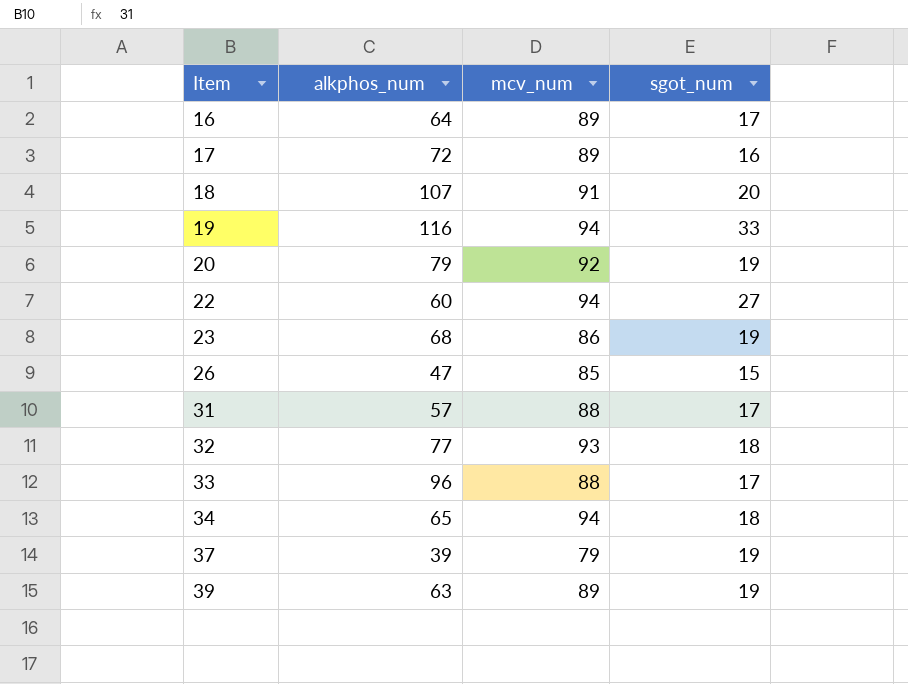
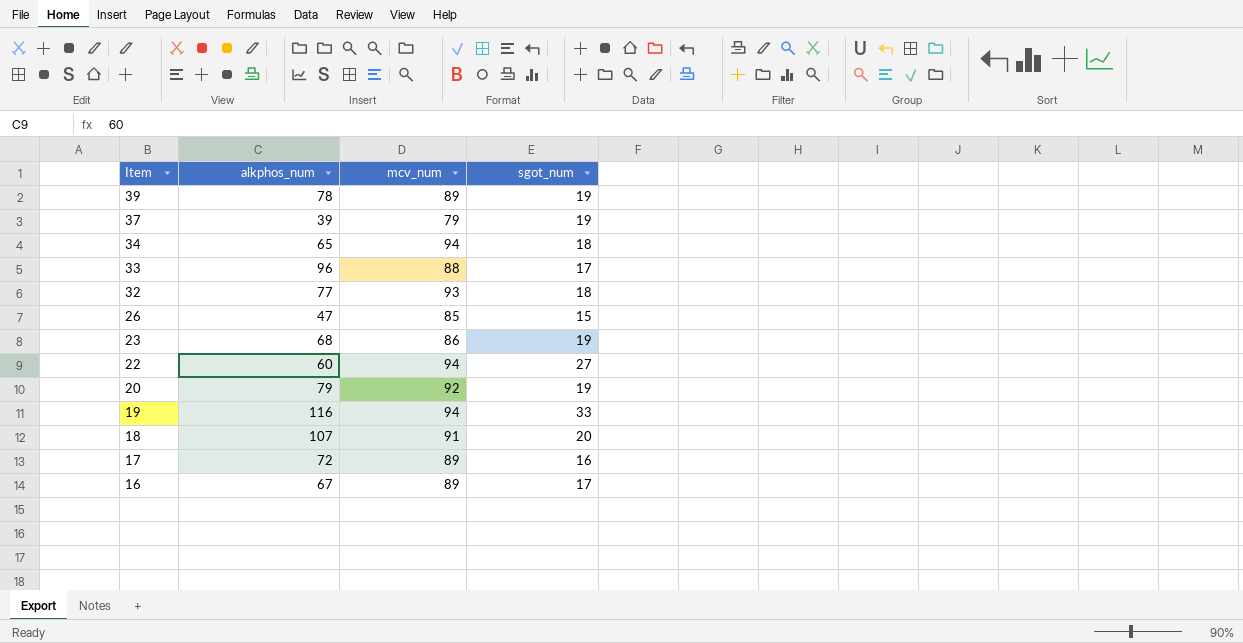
row order: Item ascending -> Item descending
row 31: 57 | 88 | 17 -> none
39 | alkphos_num: 63 -> 78
16 | alkphos_num: 64 -> 67

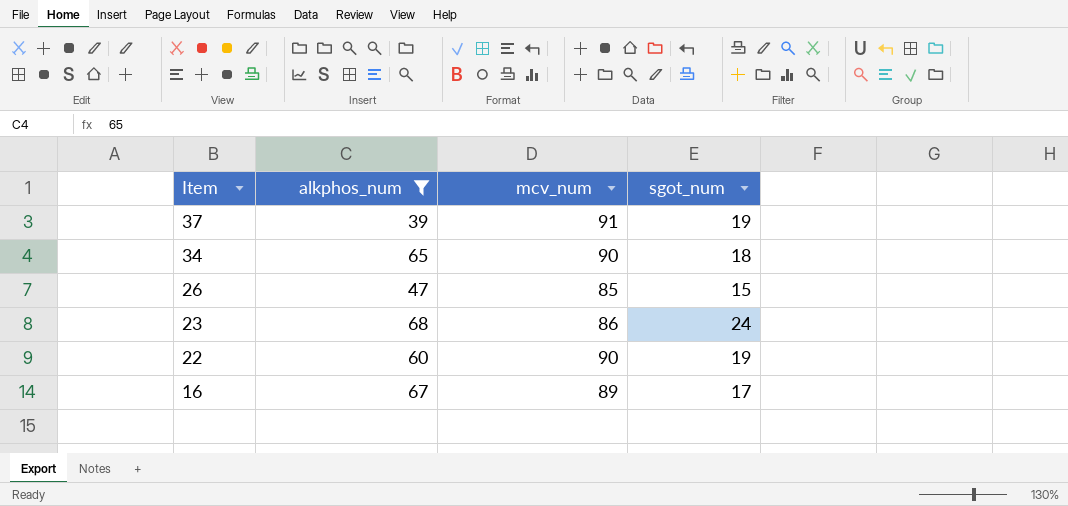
filter: none -> alkphos_num <= 68
37 | mcv_num: 79 -> 91
34 | mcv_num: 94 -> 90
23 | sgot_num: 19 -> 24
22 | mcv_num: 94 -> 90
22 | sgot_num: 27 -> 19

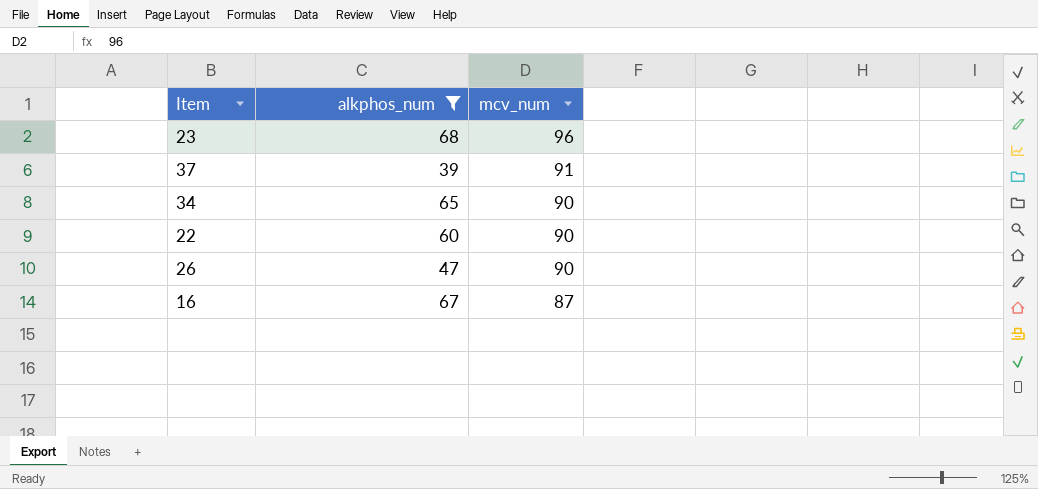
row order: Item descending -> mcv_num descending
column sgot_num | position: 4 -> none
23 | mcv_num: 86 -> 96
26 | mcv_num: 85 -> 90
16 | mcv_num: 89 -> 87

